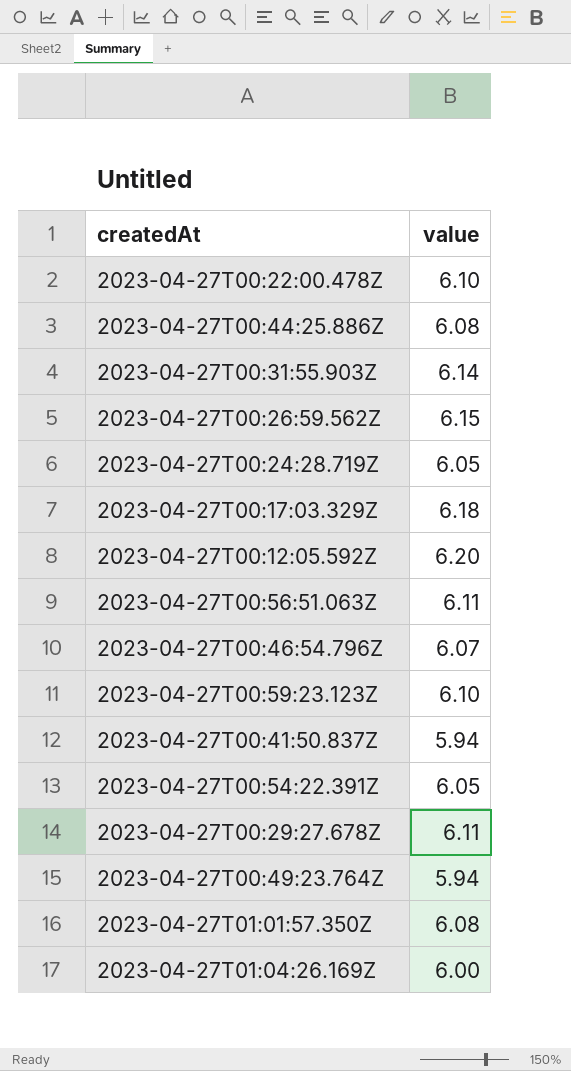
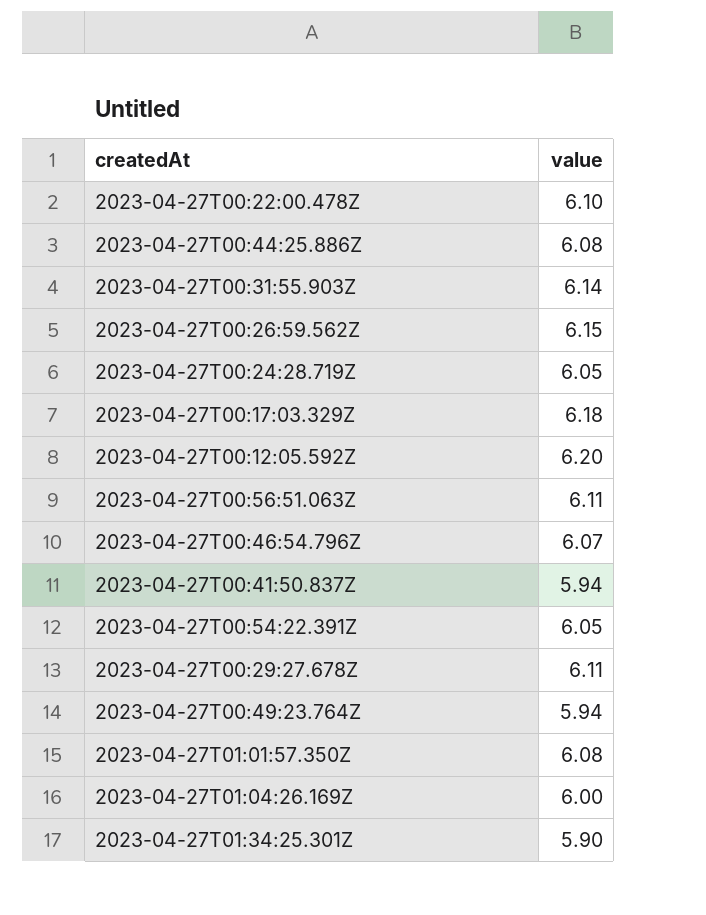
row 2023-04-27T00:59:23.123Z: 6.10 -> none
row 2023-04-27T01:34:25.301Z: none -> 5.90

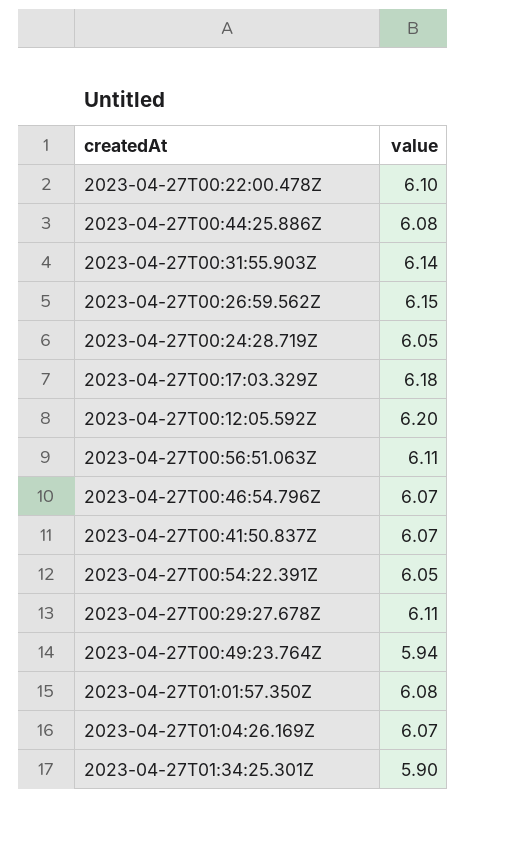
2023-04-27T00:41:50.837Z | value: 5.94 -> 6.07
2023-04-27T01:04:26.169Z | value: 6.00 -> 6.07

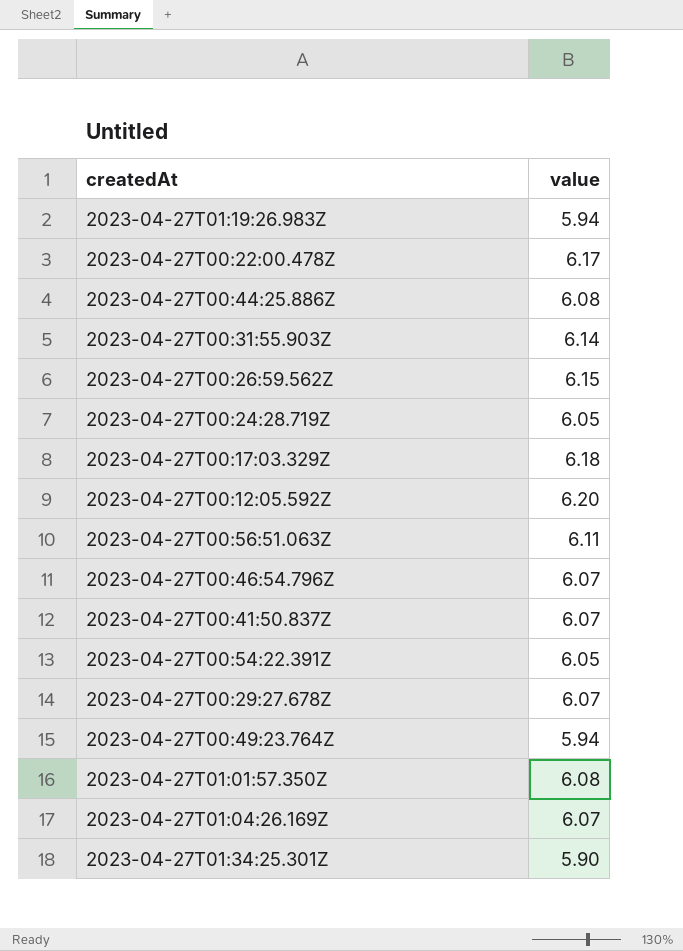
row 2023-04-27T01:19:26.983Z: none -> 5.94
2023-04-27T00:22:00.478Z | value: 6.10 -> 6.17
2023-04-27T00:29:27.678Z | value: 6.11 -> 6.07

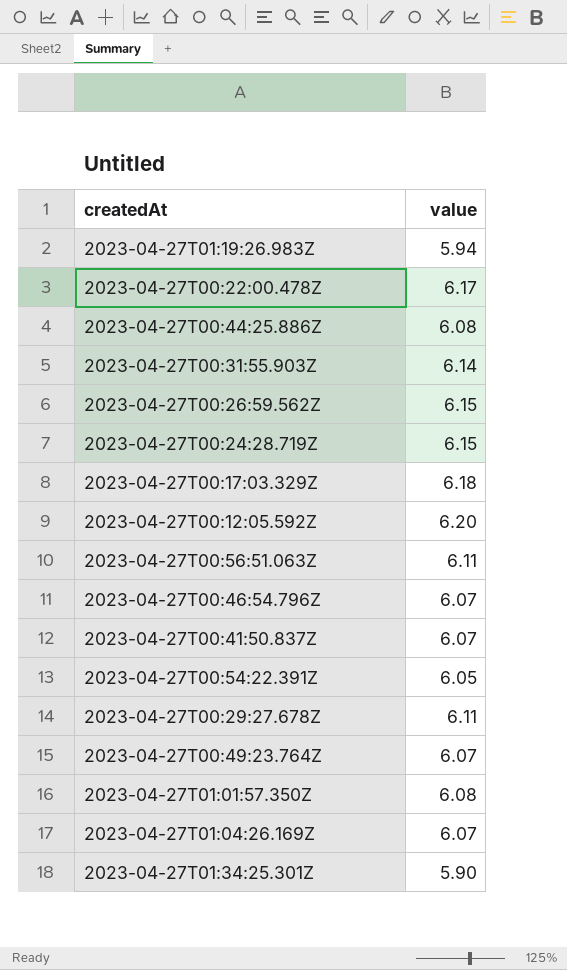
2023-04-27T00:24:28.719Z | value: 6.05 -> 6.15
2023-04-27T00:29:27.678Z | value: 6.07 -> 6.11
2023-04-27T00:49:23.764Z | value: 5.94 -> 6.07

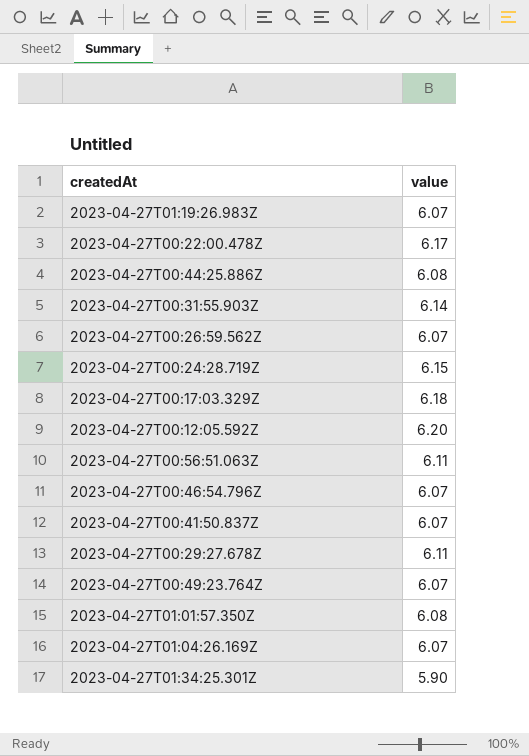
row 2023-04-27T00:54:22.391Z: 6.05 -> none
2023-04-27T01:19:26.983Z | value: 5.94 -> 6.07
2023-04-27T00:26:59.562Z | value: 6.15 -> 6.07

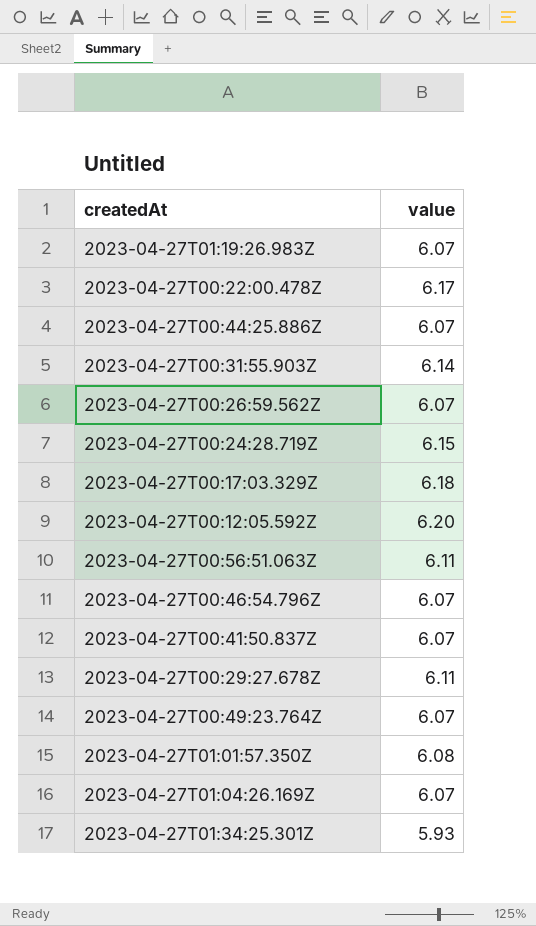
2023-04-27T00:44:25.886Z | value: 6.08 -> 6.07
2023-04-27T01:34:25.301Z | value: 5.90 -> 5.93

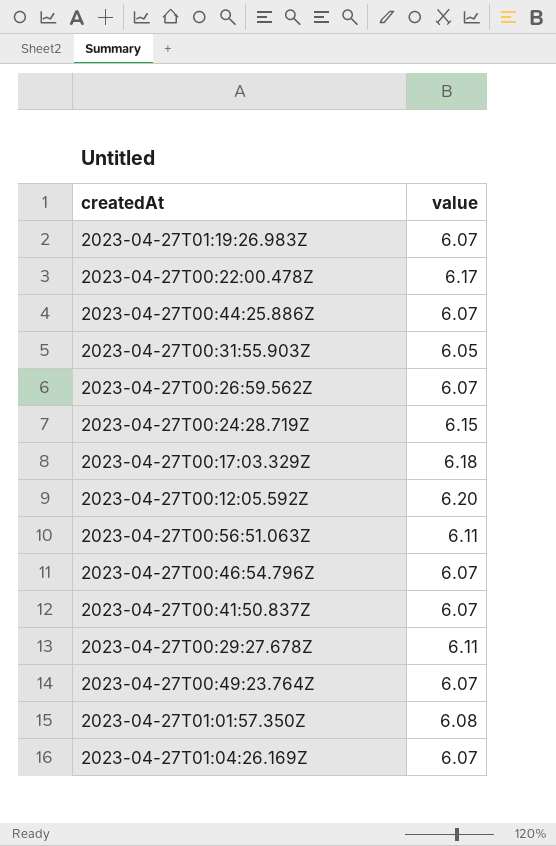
row 2023-04-27T01:34:25.301Z: 5.93 -> none
2023-04-27T00:31:55.903Z | value: 6.14 -> 6.05

